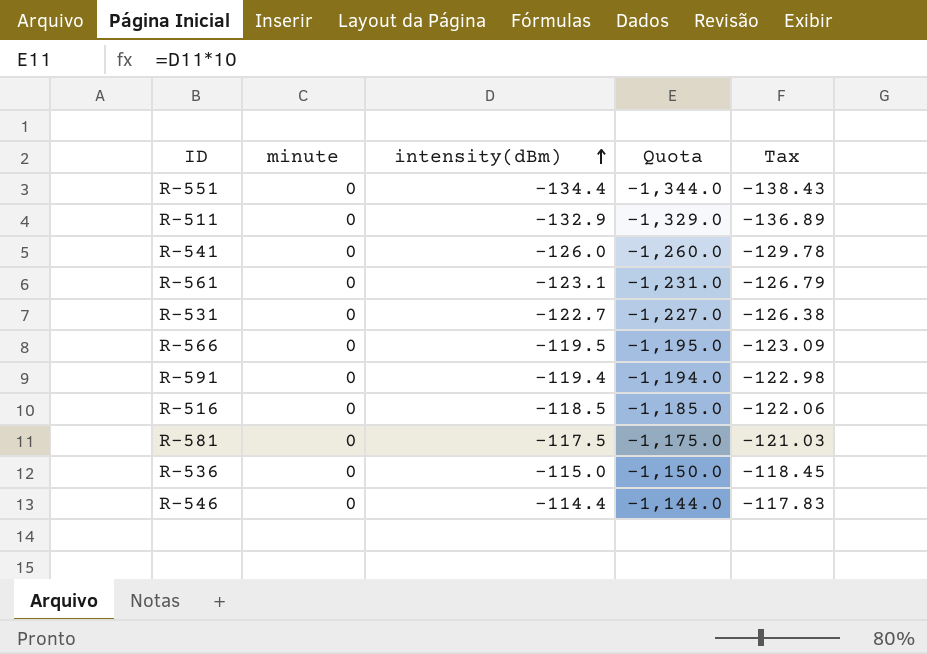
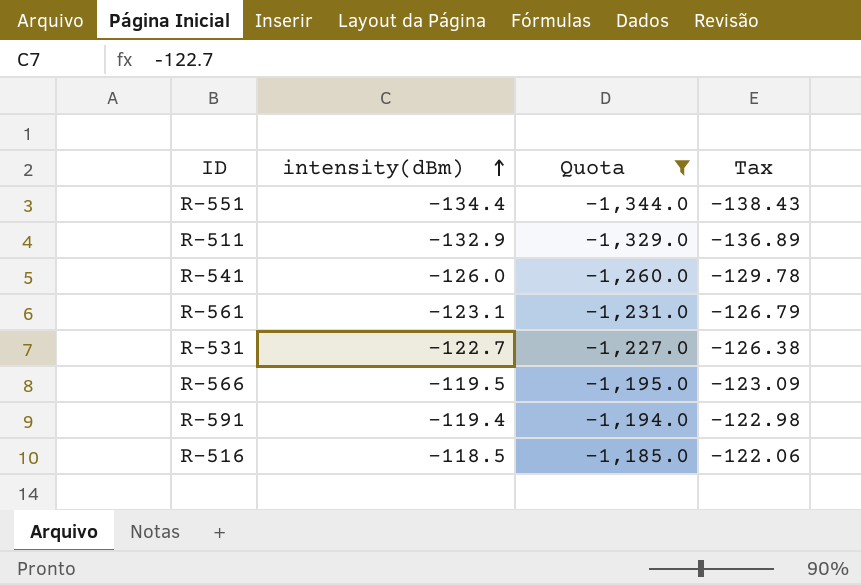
filter: none -> Quota <= -1,185.0
column minute | position: 2 -> none

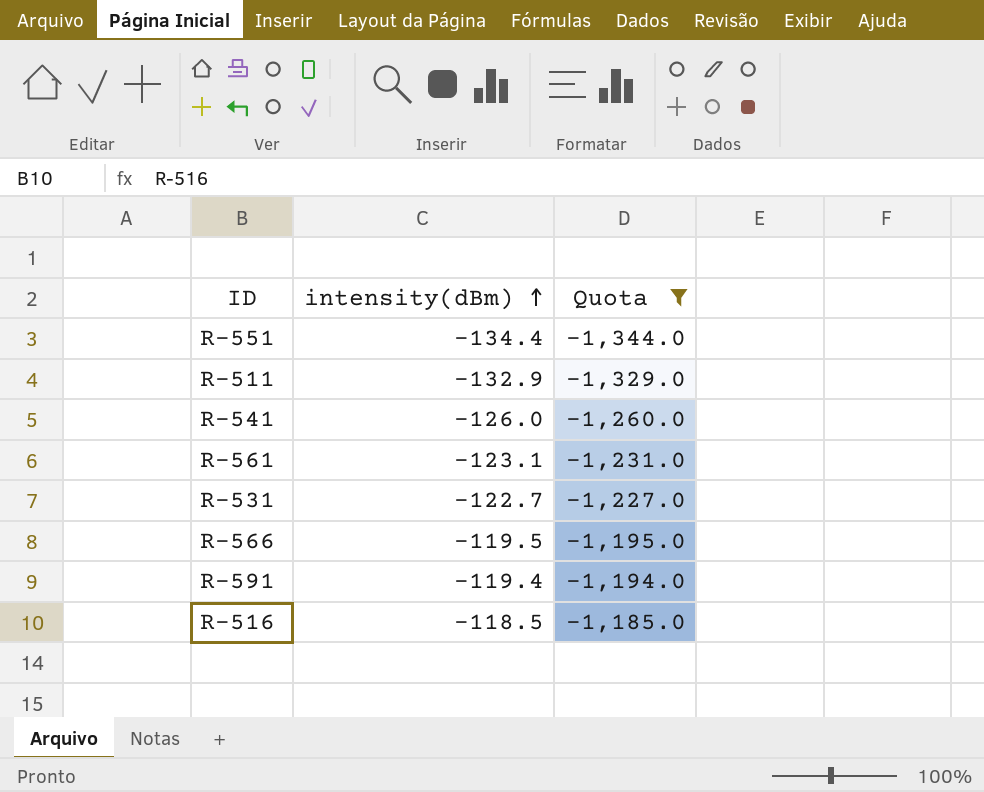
column Tax | formula: [intensity(dBm)] * 1.03 -> none

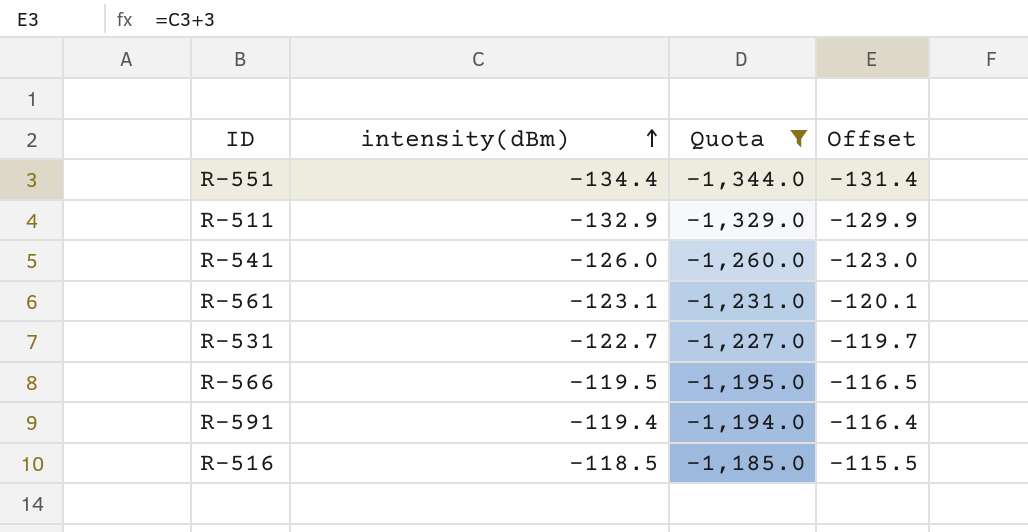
column Offset | formula: none -> [intensity(dBm)] + 3

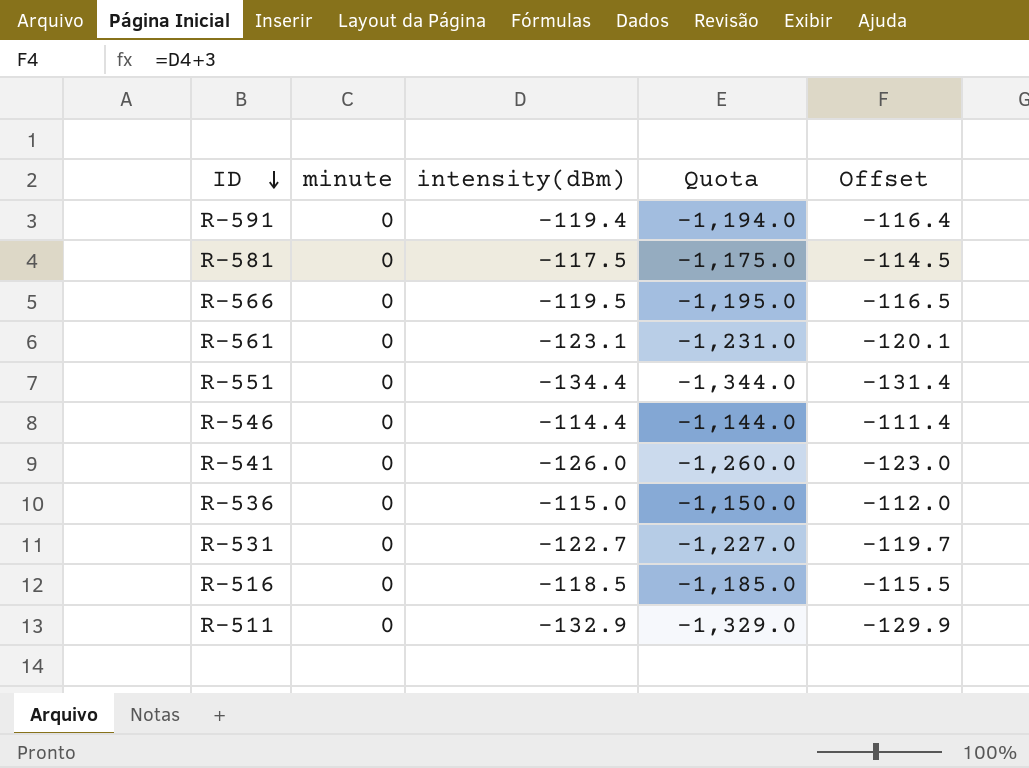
filter: Quota <= -1,185.0 -> none
row order: intensity(dBm) ascending -> ID descending
column minute | position: none -> 2

